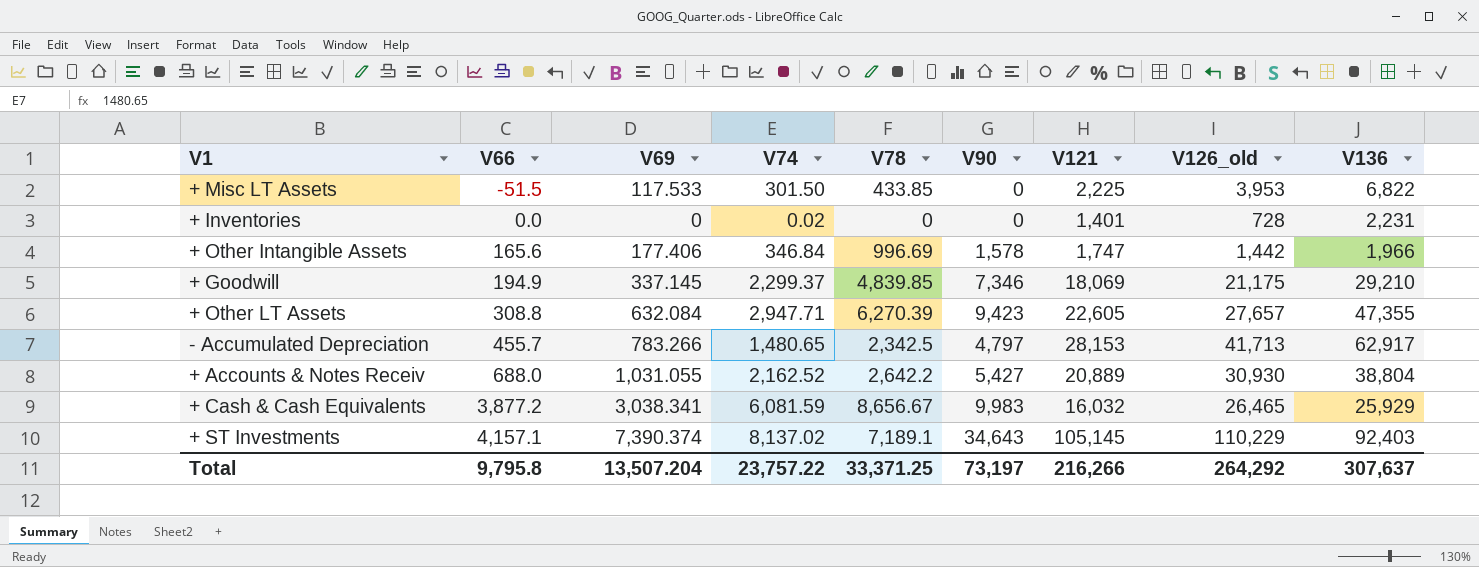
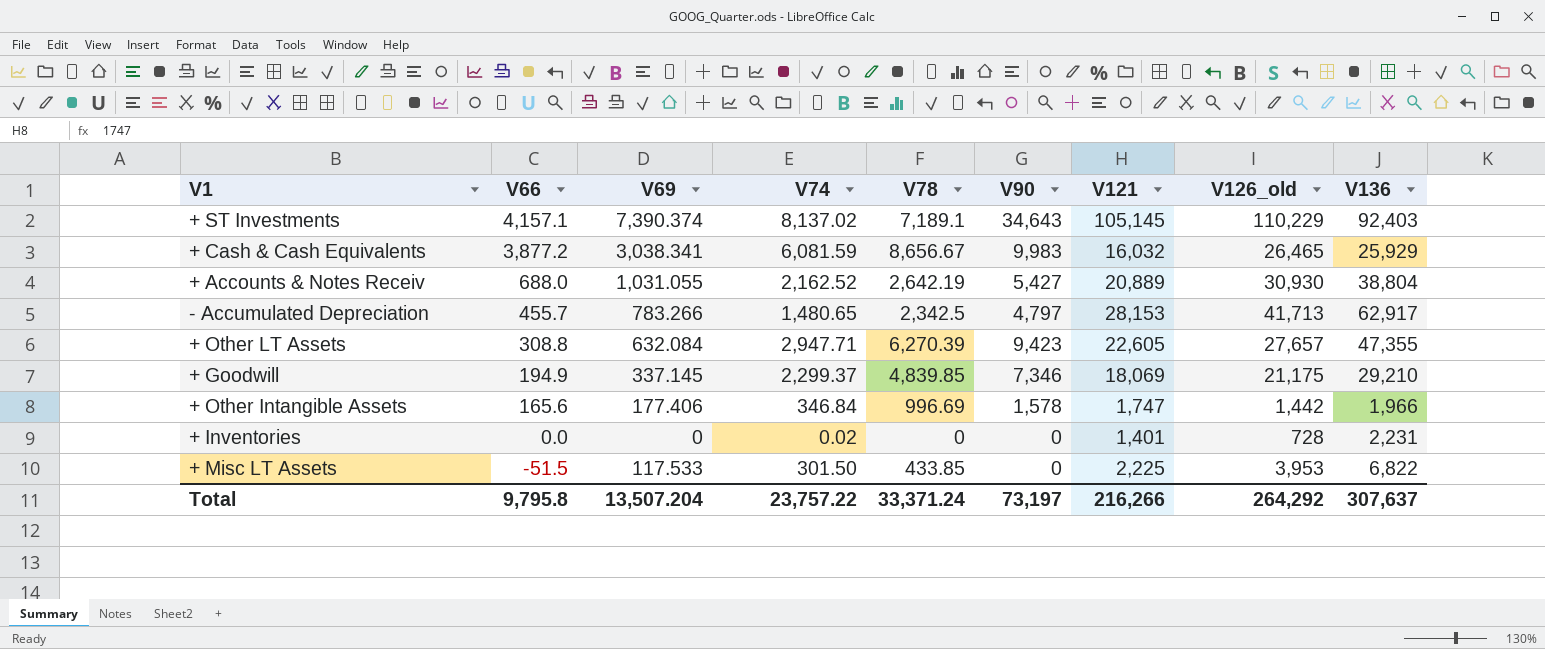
row order: V66 ascending -> V66 descending
+ Accounts & Notes Receiv | V78: 2,642.2 -> 2,642.19
Total | V78: 33,371.25 -> 33,371.24

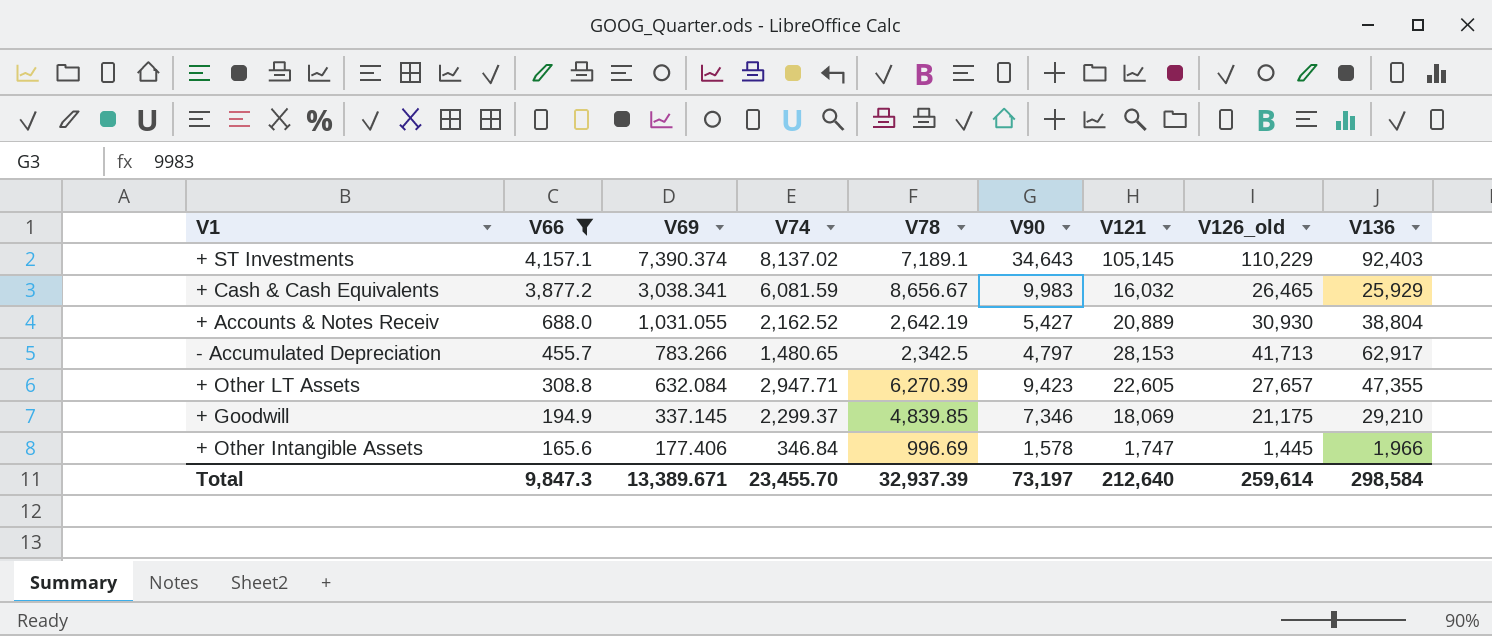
filter: none -> V66 >= 165.6
+ Other Intangible Assets | V126_old: 1,442 -> 1,445
Total | V66: 9,795.8 -> 9,847.3
Total | V69: 13,507.204 -> 13,389.671
Total | V74: 23,757.22 -> 23,455.70
Total | V78: 33,371.24 -> 32,937.39
Total | V121: 216,266 -> 212,640
Total | V126_old: 264,292 -> 259,614
Total | V136: 307,637 -> 298,584

